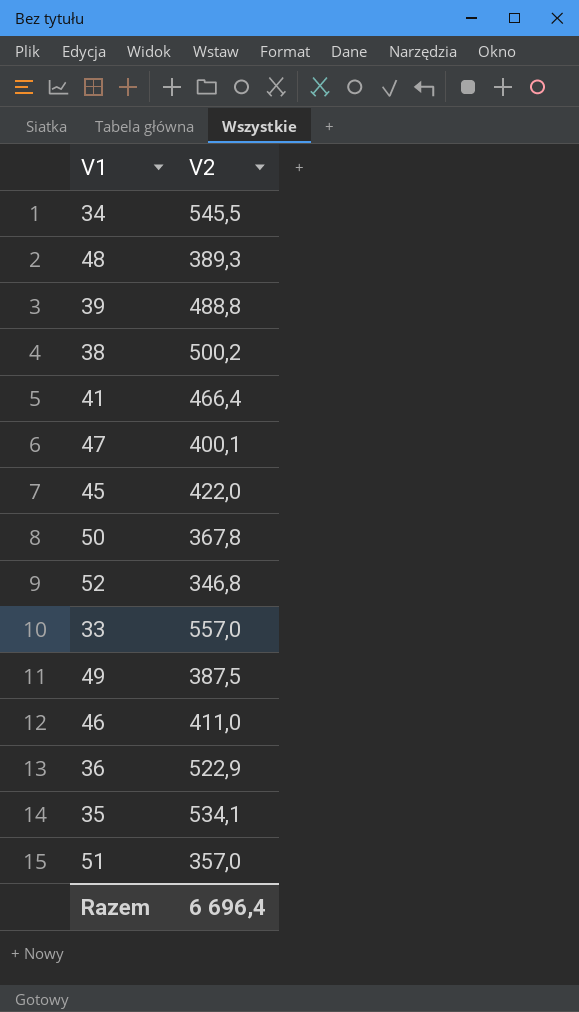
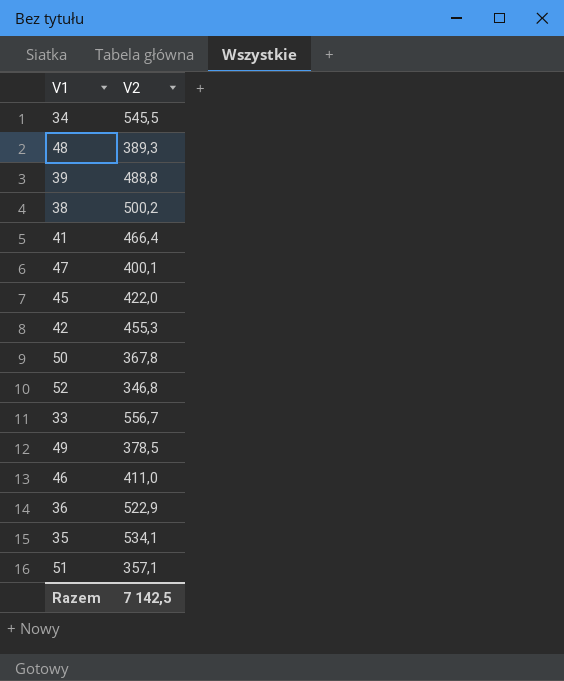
row 42: none -> 455,3
33 | V2: 557,0 -> 556,7
49 | V2: 387,5 -> 378,5
51 | V2: 357,0 -> 357,1
Razem | V2: 6 696,4 -> 7 142,5

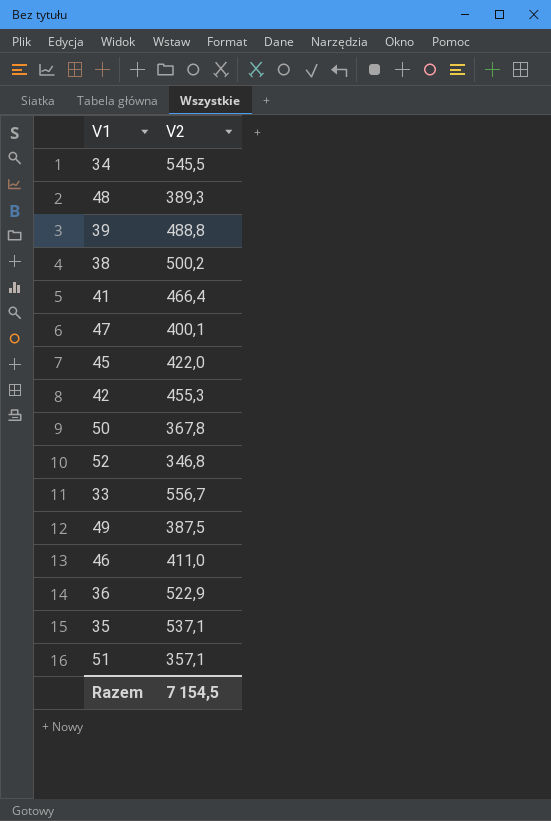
49 | V2: 378,5 -> 387,5
35 | V2: 534,1 -> 537,1
Razem | V2: 7 142,5 -> 7 154,5

